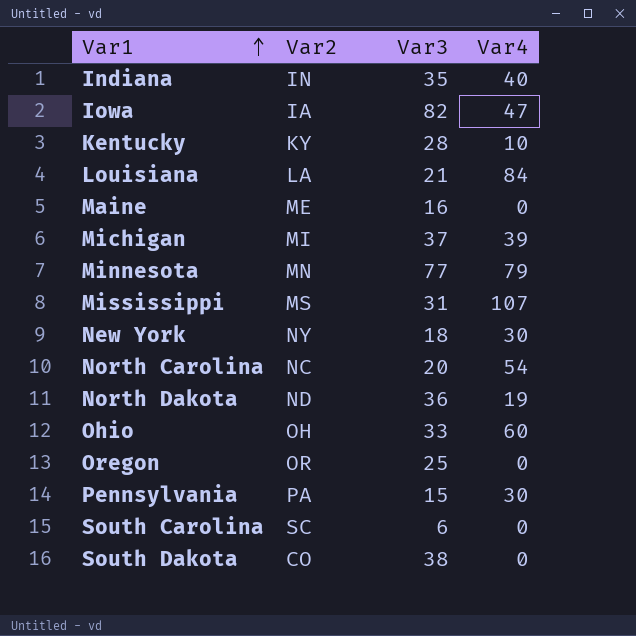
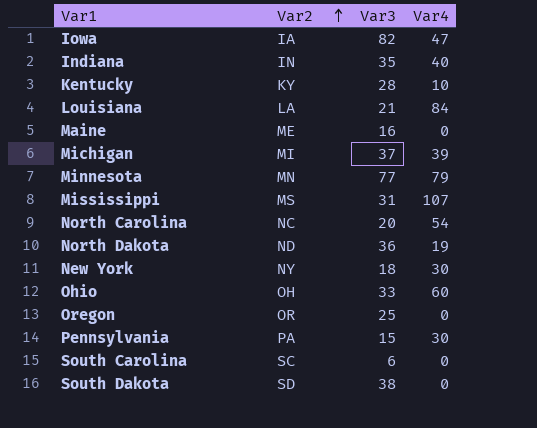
row order: Var1 ascending -> Var2 ascending
South Dakota | Var2: CO -> SD

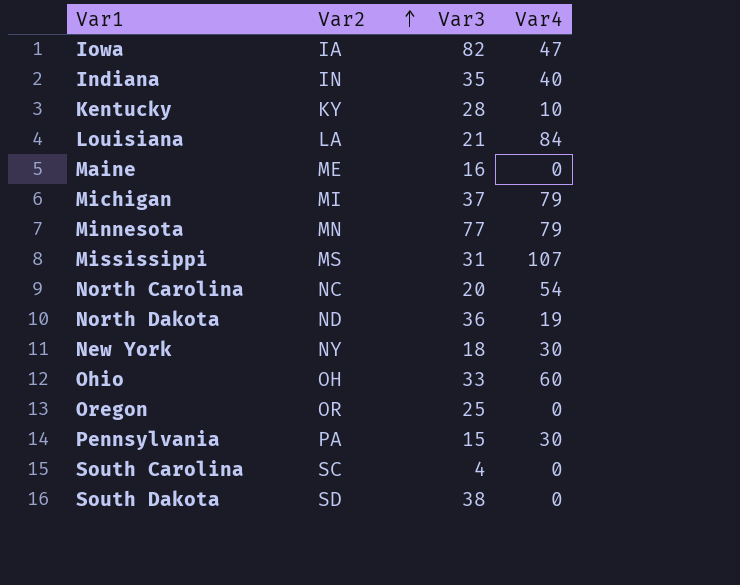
Michigan | Var4: 39 -> 79
South Carolina | Var3: 6 -> 4

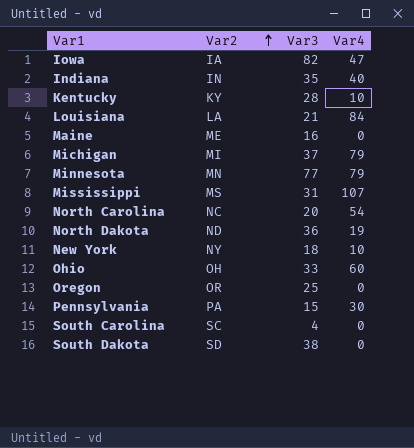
New York | Var4: 30 -> 10

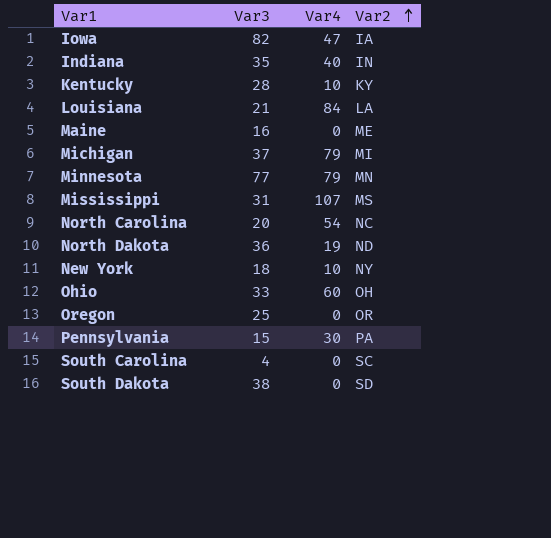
column Var2 | position: 2 -> 4

